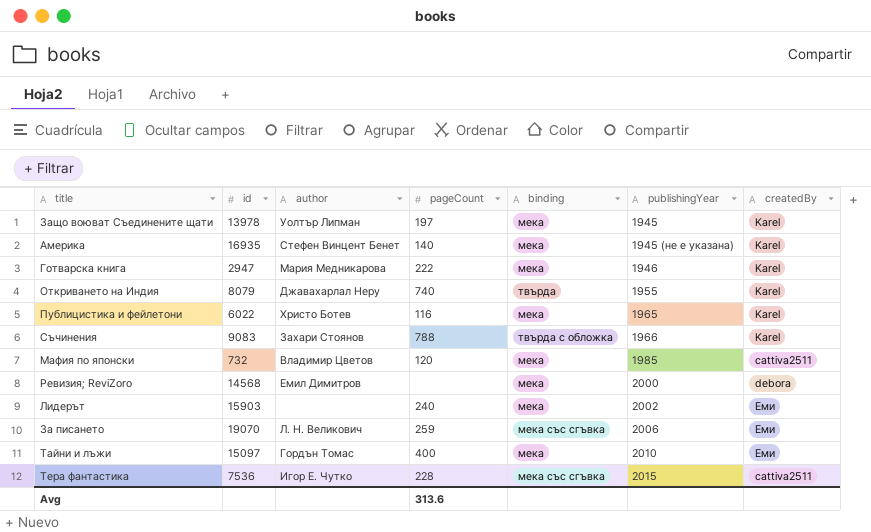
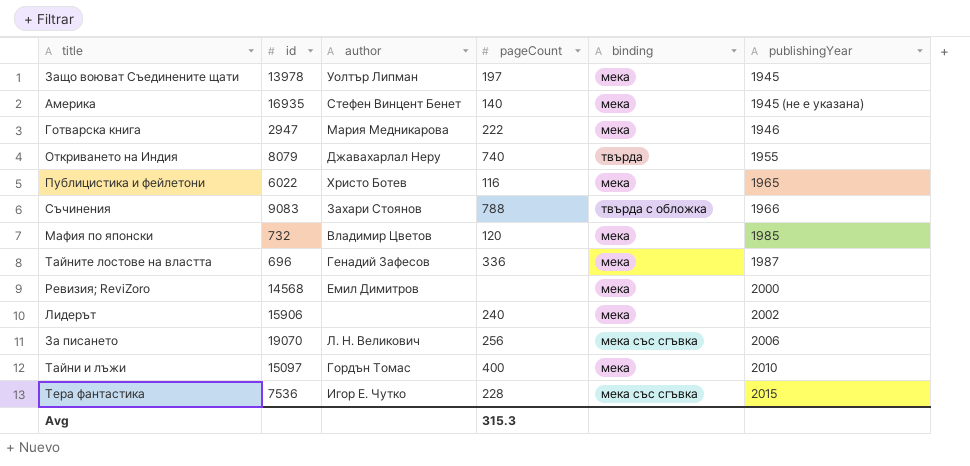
column createdBy | position: 7 -> none
row Тайните лостове на властта: none -> 696 | Генадий Зафесов | 336 | мека | 1987
Лидерът | id: 15903 -> 15906
За писането | pageCount: 259 -> 256
Avg | pageCount: 313.6 -> 315.3

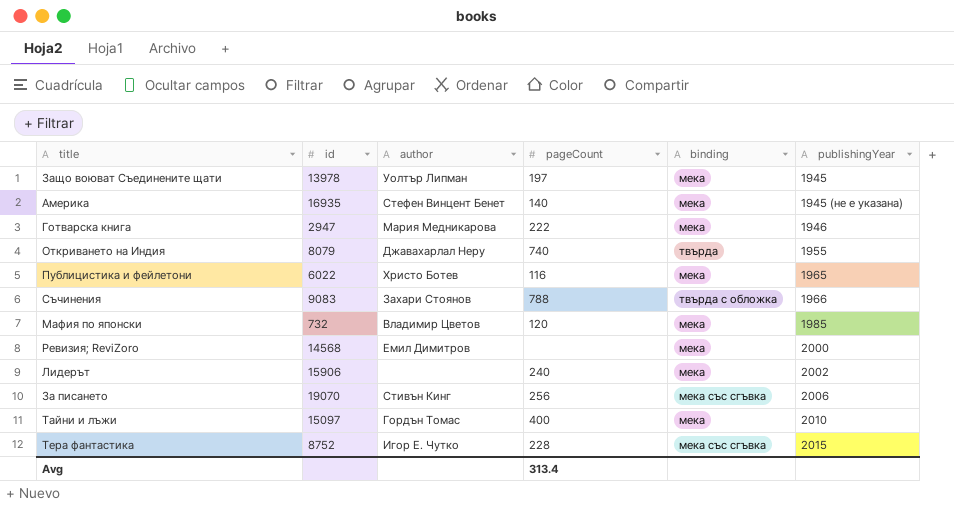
row Тайните лостове на властта: 696 | Генадий Зафесов | 336 | мека | 1987 -> none
За писането | author: Л. Н. Великович -> Стивън Кинг
Тера фантастика | id: 7536 -> 8752
Avg | pageCount: 315.3 -> 313.4

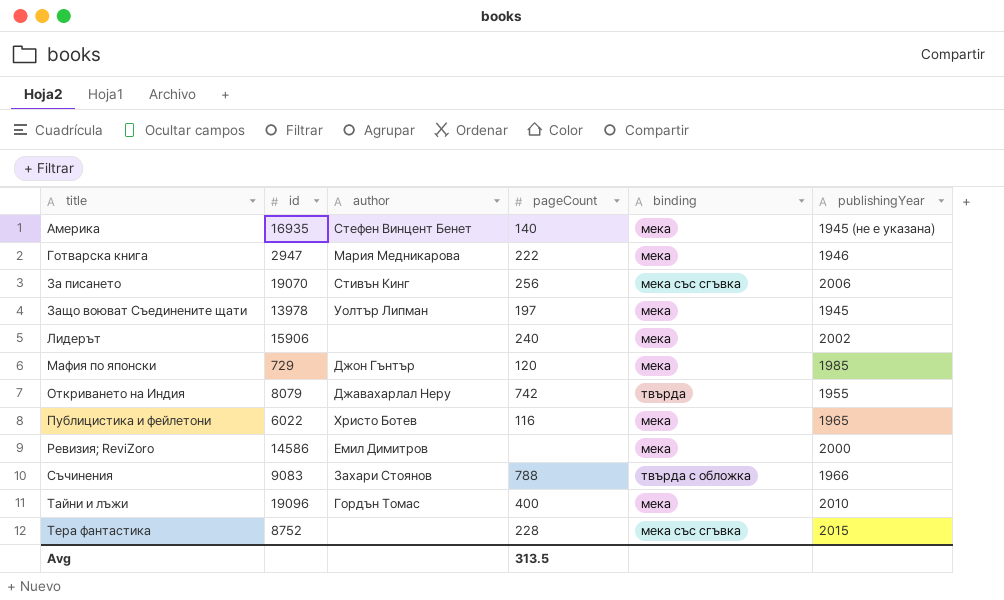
row order: publishingYear ascending -> title ascending
Мафия по японски | id: 732 -> 729
Мафия по японски | author: Владимир Цветов -> Джон Гънтър
Откриването на Индия | pageCount: 740 -> 742
Ревизия; ReviZoro | id: 14568 -> 14586
Тайни и лъжи | id: 15097 -> 19096
Тера фантастика | author: Игор Е. Чутко -> none
Avg | pageCount: 313.4 -> 313.5

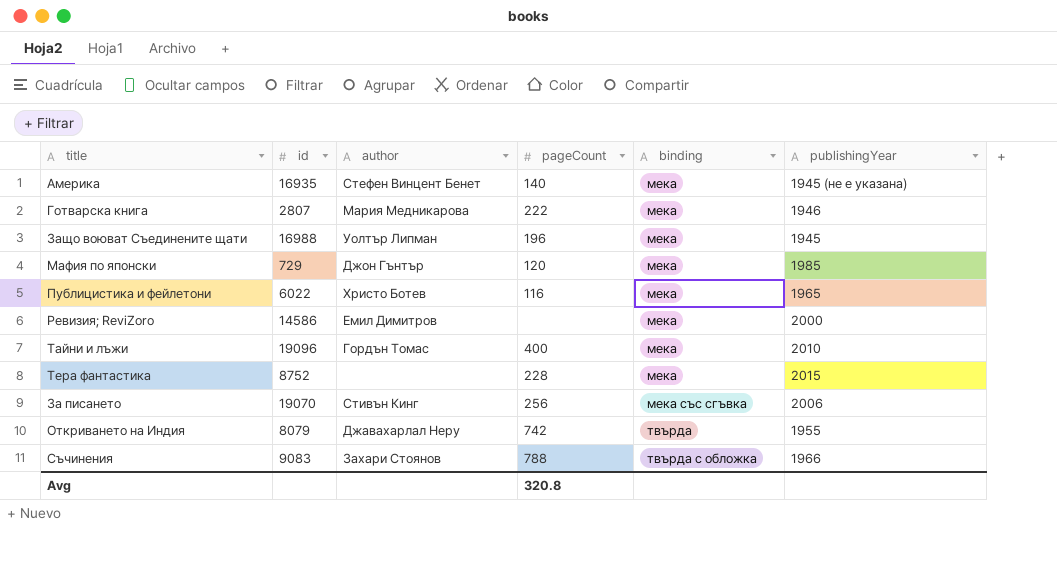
row order: title ascending -> binding ascending
row Лидерът: 15906 | none | 240 | мека | 2002 -> none
Готварска книга | id: 2947 -> 2807
Защо воюват Съединените щати | id: 13978 -> 16988
Защо воюват Съединените щати | pageCount: 197 -> 196
Тера фантастика | binding: мека със сгъвка -> мека
Avg | pageCount: 313.5 -> 320.8

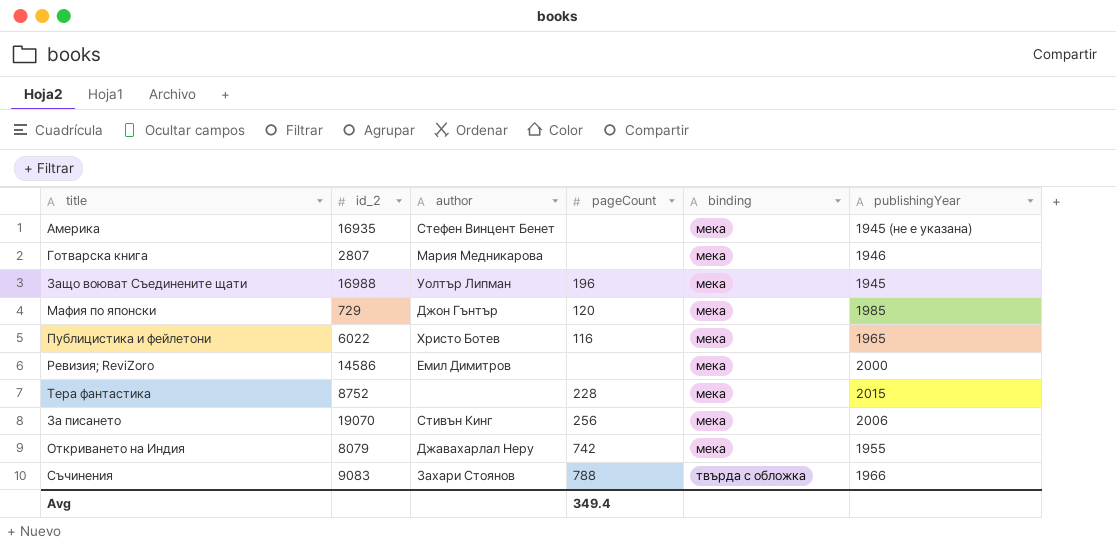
column name: id -> id_2
row Тайни и лъжи: 19096 | Гордън Томас | 400 | мека | 2010 -> none
Америка | pageCount: 140 -> none
Готварска книга | pageCount: 222 -> none
За писането | binding: мека със сгъвка -> мека
Откриването на Индия | binding: твърда -> мека
Avg | pageCount: 320.8 -> 349.4

